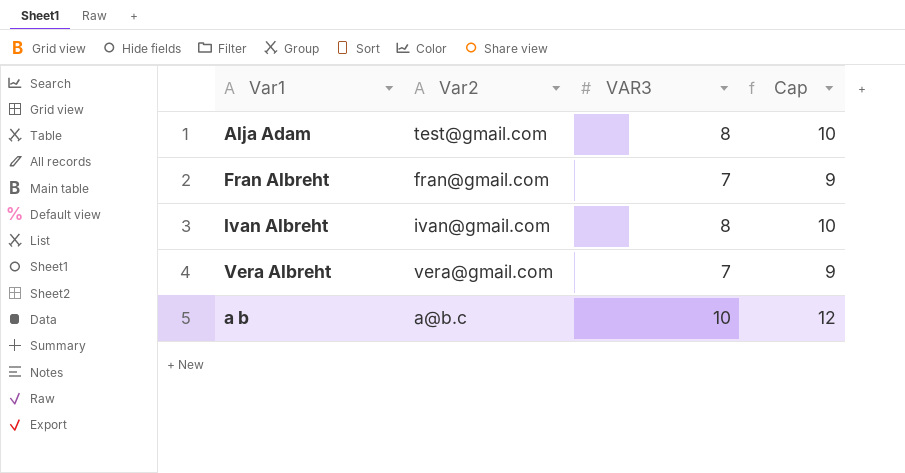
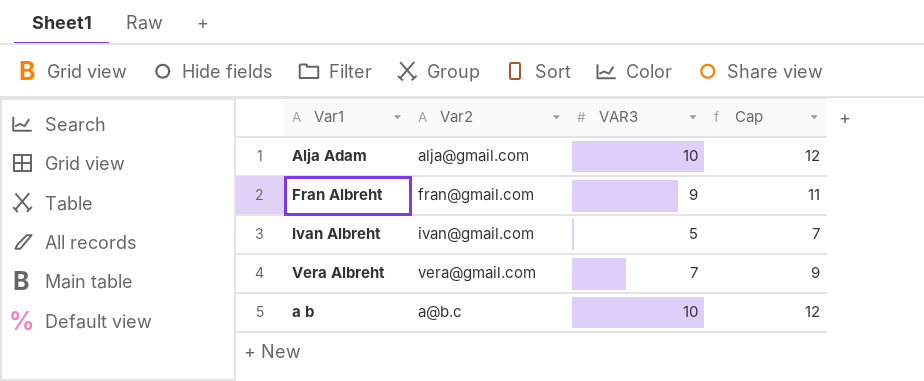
Alja Adam | Var2: test@gmail.com -> alja@gmail.com
Alja Adam | VAR3: 8 -> 10
Alja Adam | Cap: 10 -> 12
Fran Albreht | VAR3: 7 -> 9
Fran Albreht | Cap: 9 -> 11
Ivan Albreht | VAR3: 8 -> 5
Ivan Albreht | Cap: 10 -> 7

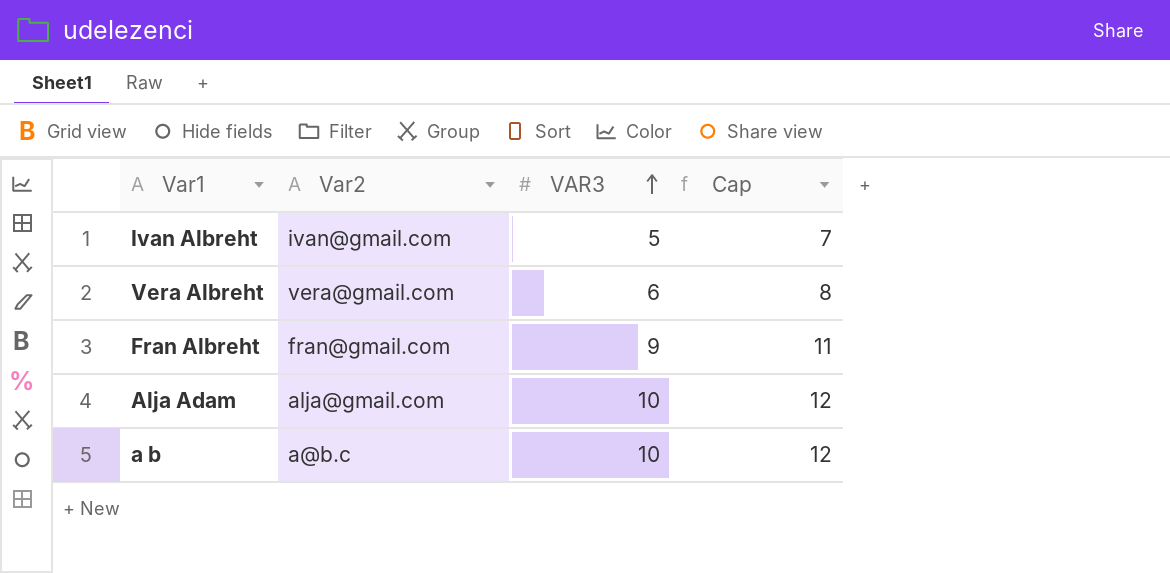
row order: none -> VAR3 ascending
Vera Albreht | VAR3: 7 -> 6
Vera Albreht | Cap: 9 -> 8

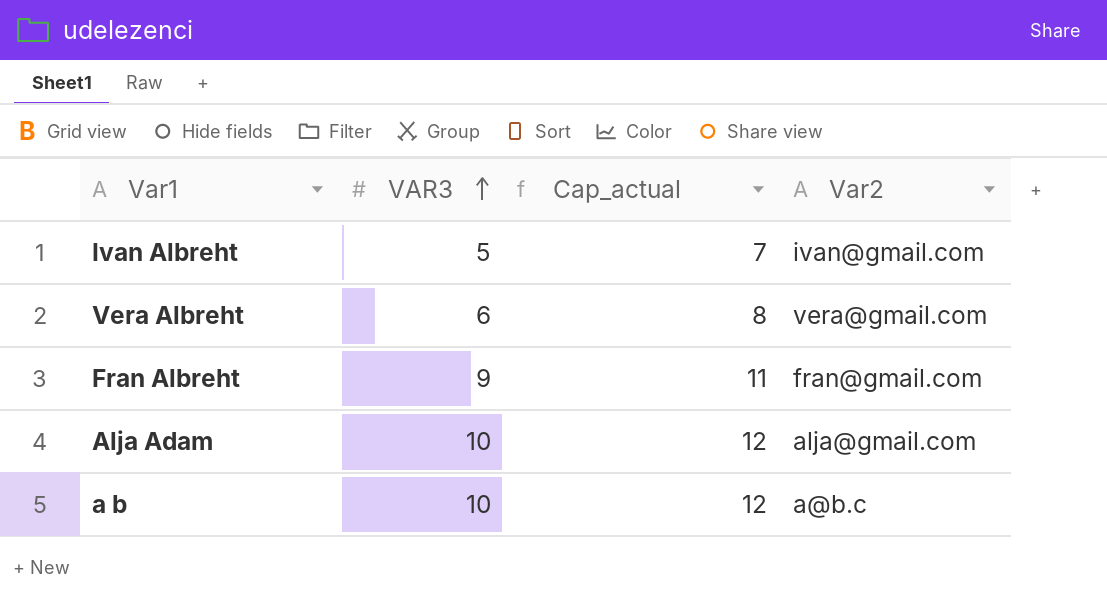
column name: Cap -> Cap_actual
column Var2 | position: 2 -> 4

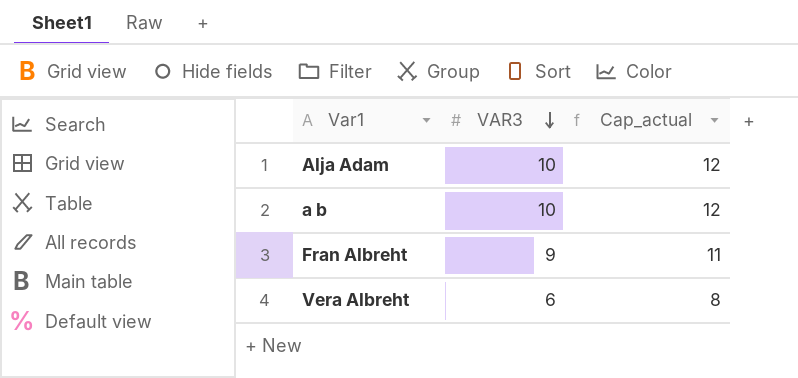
row order: VAR3 ascending -> VAR3 descending
column Var2 | position: 4 -> none
row Ivan Albreht: 5 | 7 | ivan@gmail.com -> none

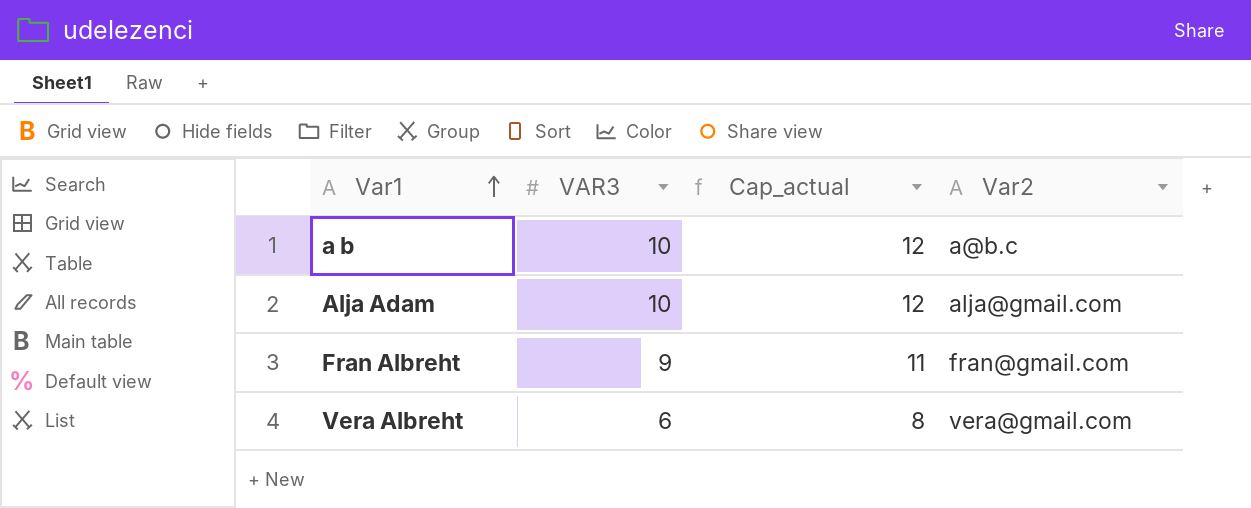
row order: VAR3 descending -> Var1 ascending
column Var2 | position: none -> 4

